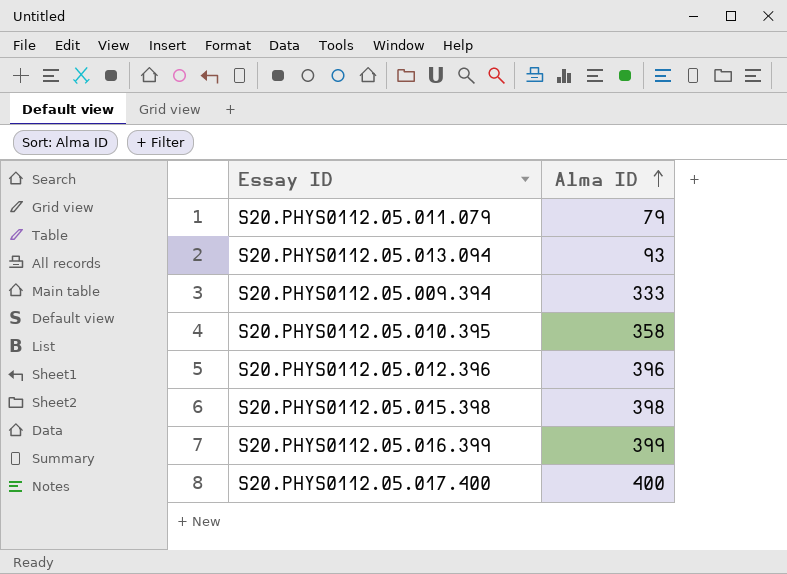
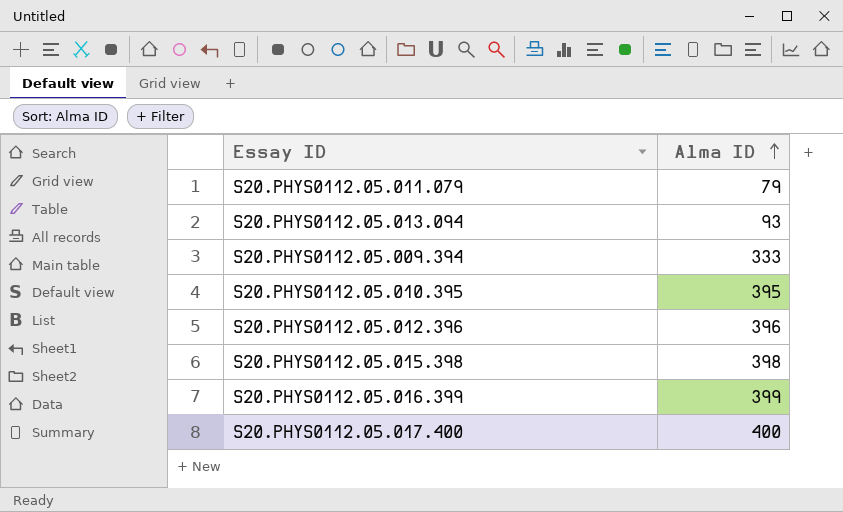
S20.PHYS0112.05.010.395 | Alma ID: 358 -> 395

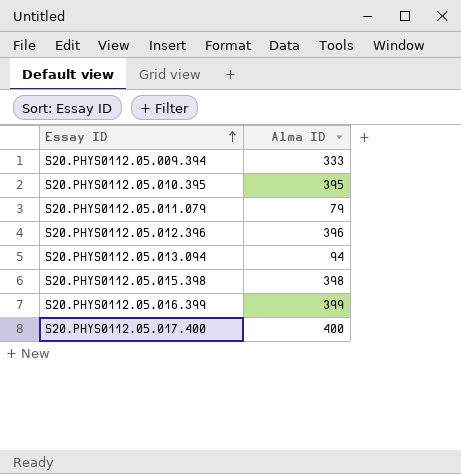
row order: Alma ID ascending -> Essay ID ascending
S20.PHYS0112.05.013.094 | Alma ID: 93 -> 94

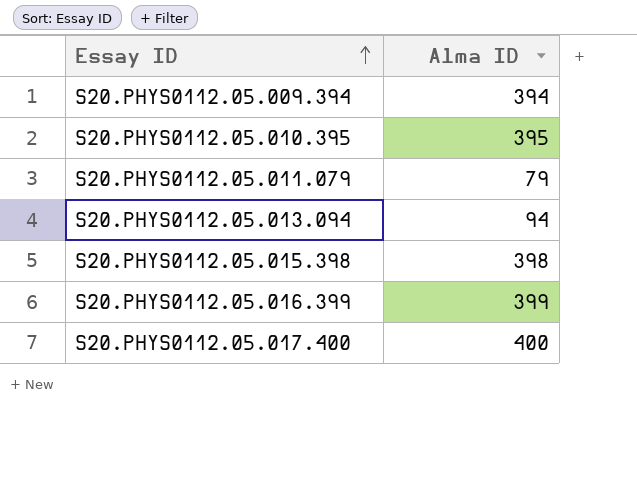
row S20.PHYS0112.05.012.396: 396 -> none
S20.PHYS0112.05.009.394 | Alma ID: 333 -> 394

